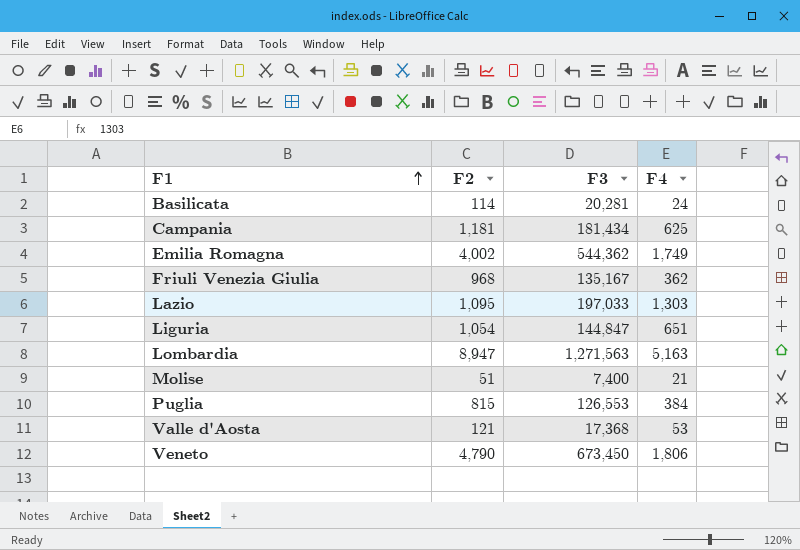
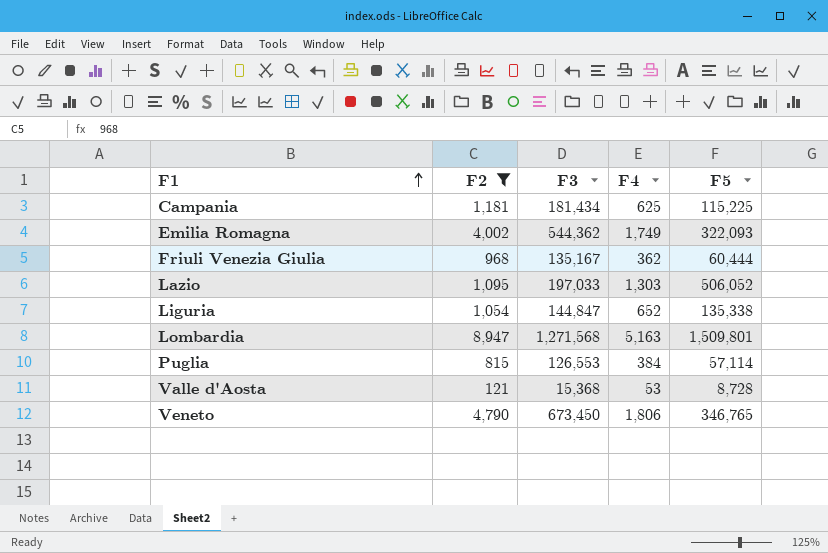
filter: none -> F2 >= 121
column F5 | position: none -> 5
Liguria | F4: 651 -> 652
Lombardia | F3: 1,271,563 -> 1,271,568
Valle d'Aosta | F3: 17,368 -> 15,368

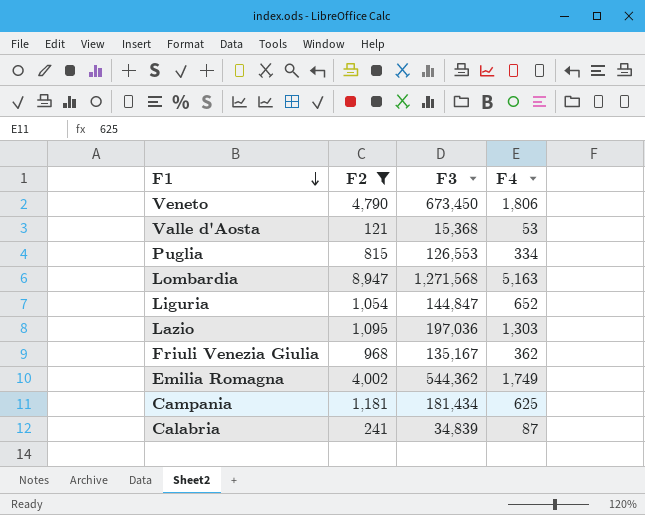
row order: F1 ascending -> F1 descending
column F5 | position: 5 -> none
Puglia | F4: 384 -> 334
Lazio | F3: 197,033 -> 197,036
row Calabria: none -> 241 | 34,839 | 87

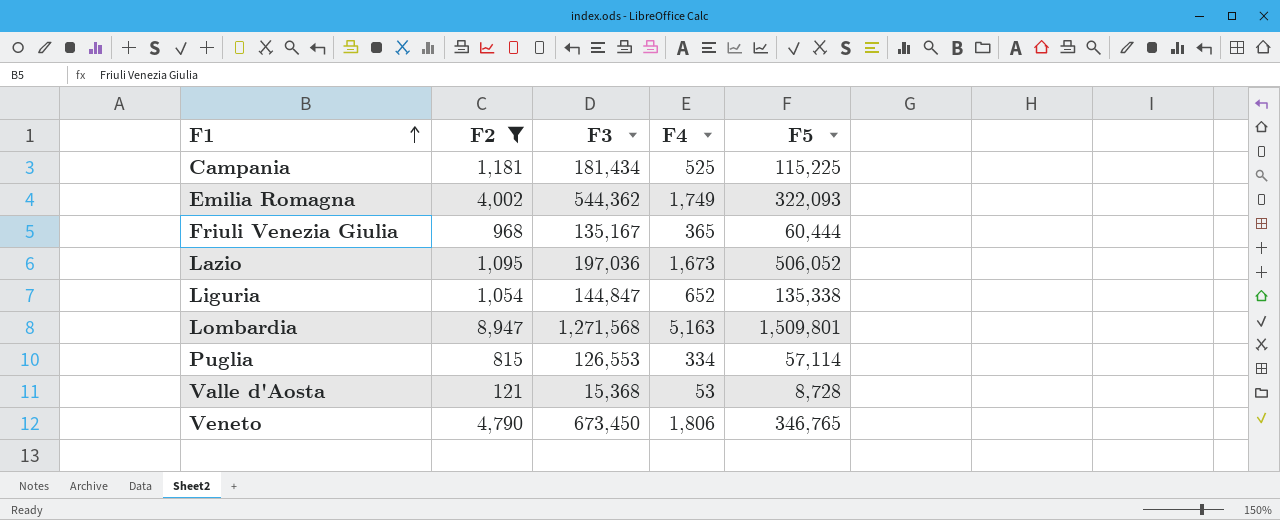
row order: F1 descending -> F1 ascending
column F5 | position: none -> 5
row Calabria: 241 | 34,839 | 87 -> none
Campania | F4: 625 -> 525
Friuli Venezia Giulia | F4: 362 -> 365
Lazio | F4: 1,303 -> 1,673

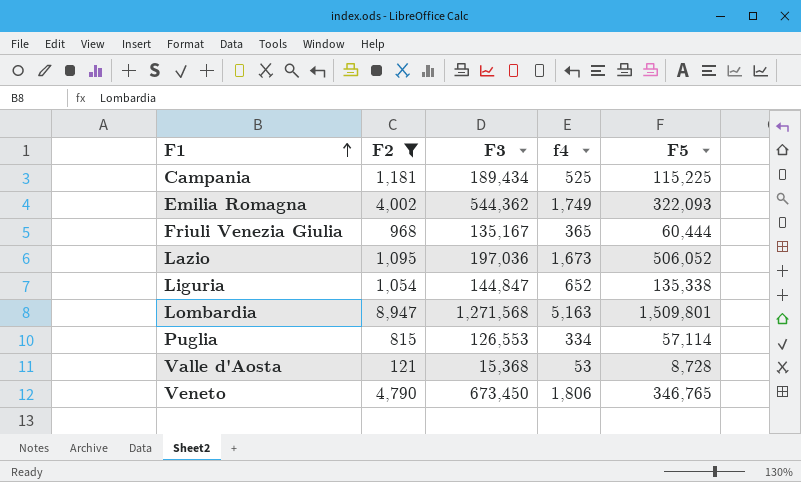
column name: F4 -> f4
Campania | F3: 181,434 -> 189,434

